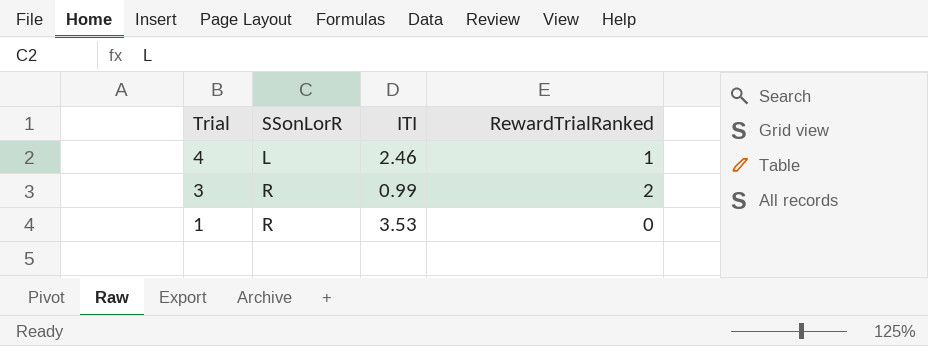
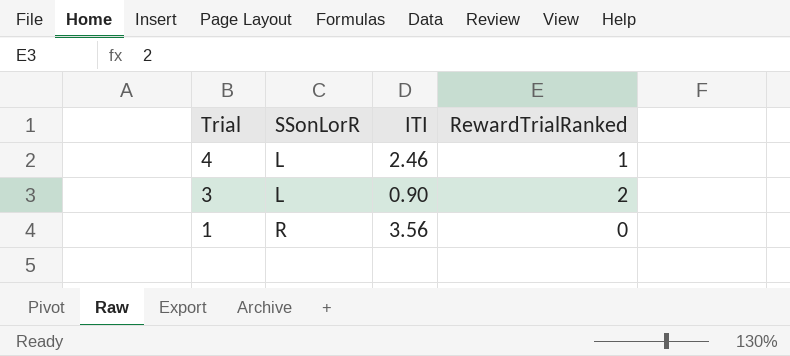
3 | SSonLorR: R -> L
3 | ITI: 0.99 -> 0.90
1 | ITI: 3.53 -> 3.56

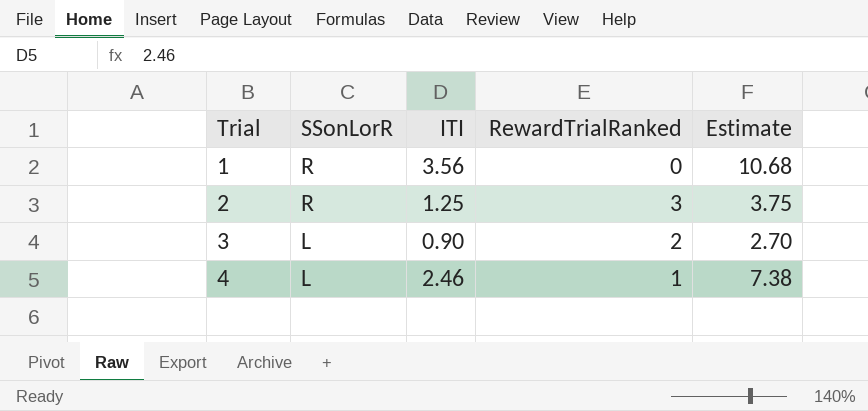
row order: Trial descending -> Trial ascending
column Estimate | formula: none -> [ITI] * 3
row 2: none -> R | 1.25 | 3 | 3.75

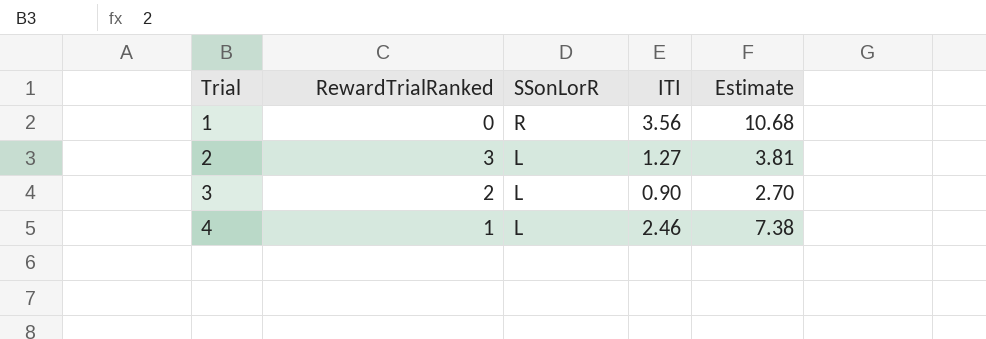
column RewardTrialRanked | position: 4 -> 2
2 | SSonLorR: R -> L
2 | ITI: 1.25 -> 1.27
2 | Estimate: 3.75 -> 3.81

